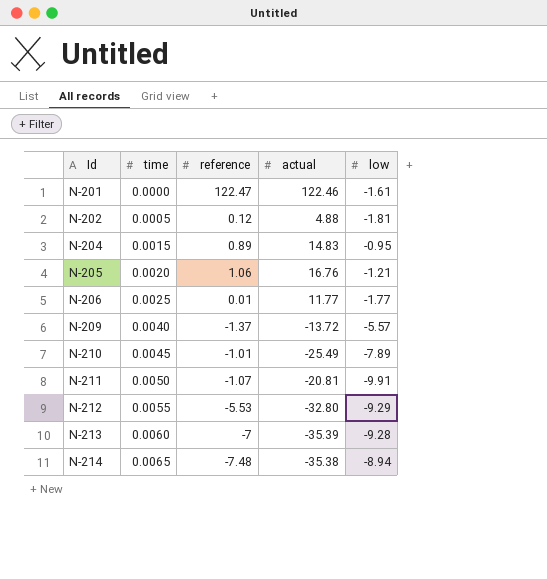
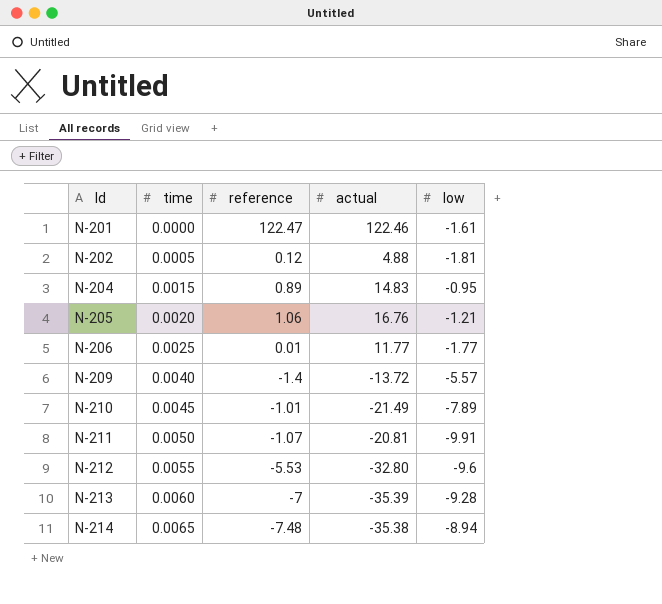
N-209 | reference: -1.37 -> -1.4
N-210 | actual: -25.49 -> -21.49
N-212 | low: -9.29 -> -9.6

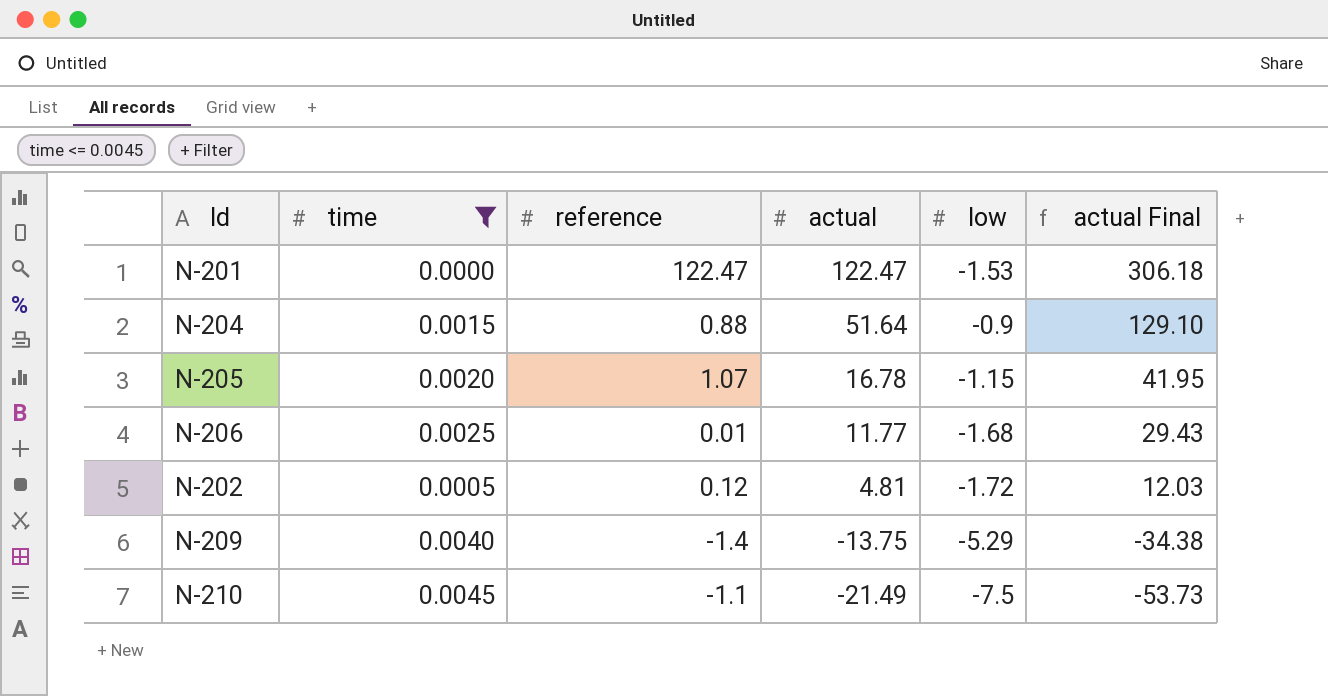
filter: none -> time <= 0.0045
row order: Id ascending -> actual descending
column actual Final | formula: none -> [actual] * 2.5
N-201 | actual: 122.46 -> 122.47
N-201 | low: -1.61 -> -1.53
N-204 | reference: 0.89 -> 0.88
N-204 | actual: 14.83 -> 51.64
N-204 | low: -0.95 -> -0.9
N-205 | reference: 1.06 -> 1.07
N-205 | actual: 16.76 -> 16.78
N-205 | low: -1.21 -> -1.15
N-206 | low: -1.77 -> -1.68
N-202 | actual: 4.88 -> 4.81
N-202 | low: -1.81 -> -1.72
N-209 | actual: -13.72 -> -13.75
N-209 | low: -5.57 -> -5.29
N-210 | reference: -1.01 -> -1.1
N-210 | low: -7.89 -> -7.5

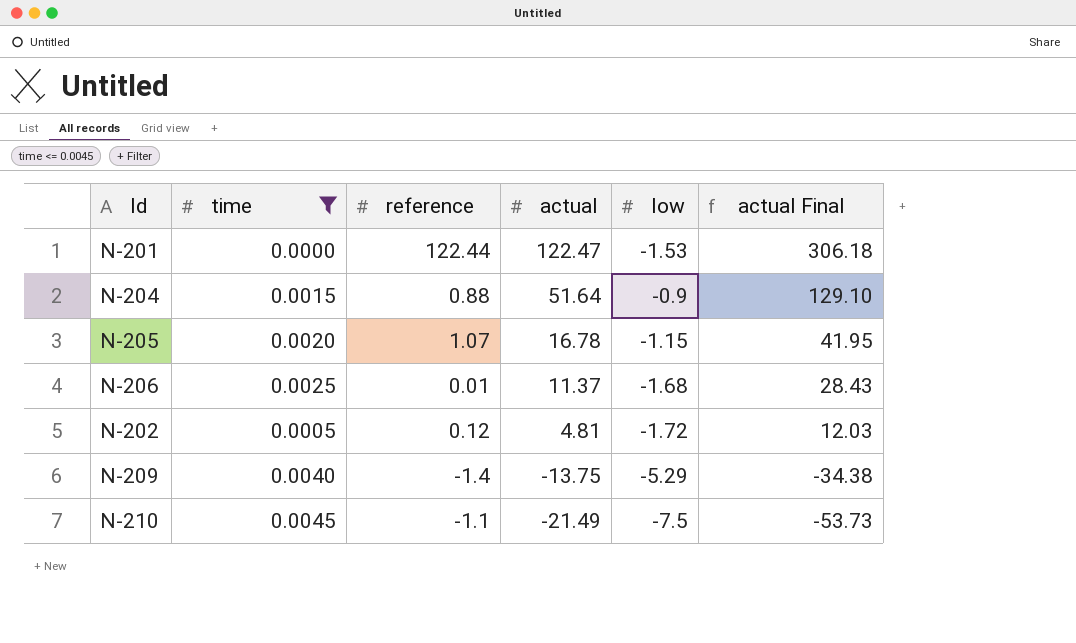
N-201 | reference: 122.47 -> 122.44
N-206 | actual: 11.77 -> 11.37
N-206 | actual Final: 29.43 -> 28.43

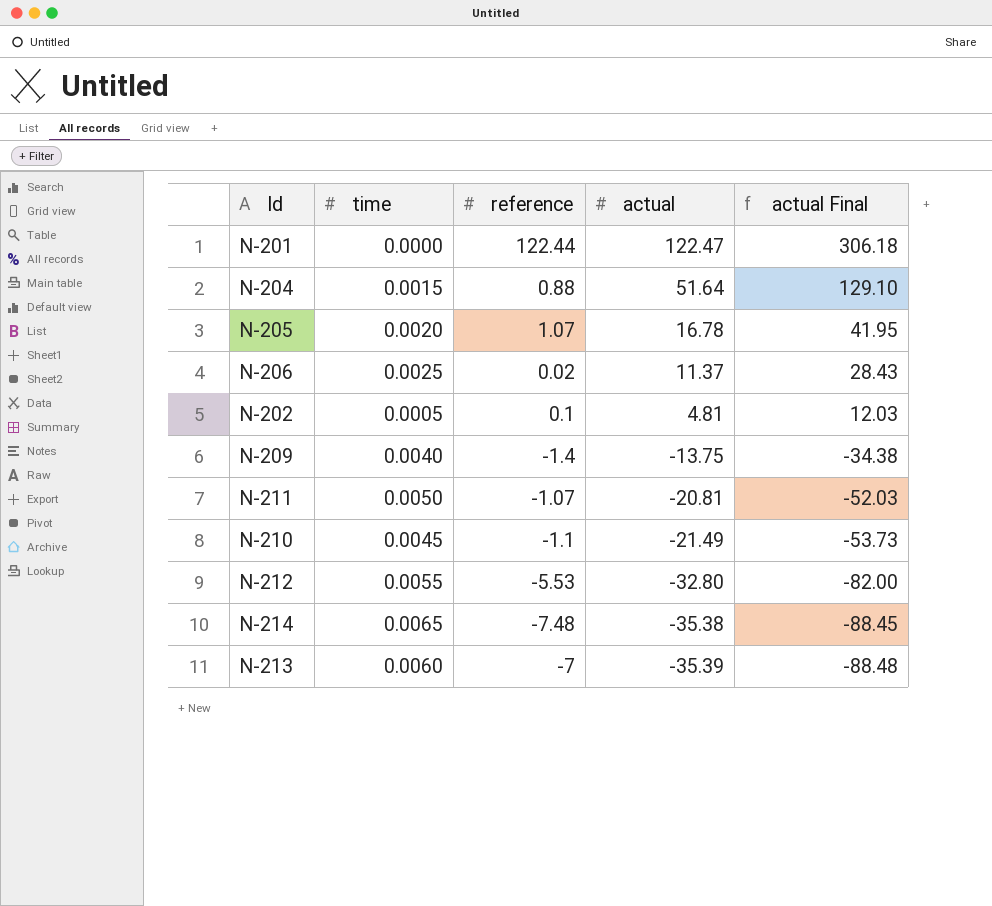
filter: time <= 0.0045 -> none
column low | position: 5 -> none
N-206 | reference: 0.01 -> 0.02
N-202 | reference: 0.12 -> 0.1

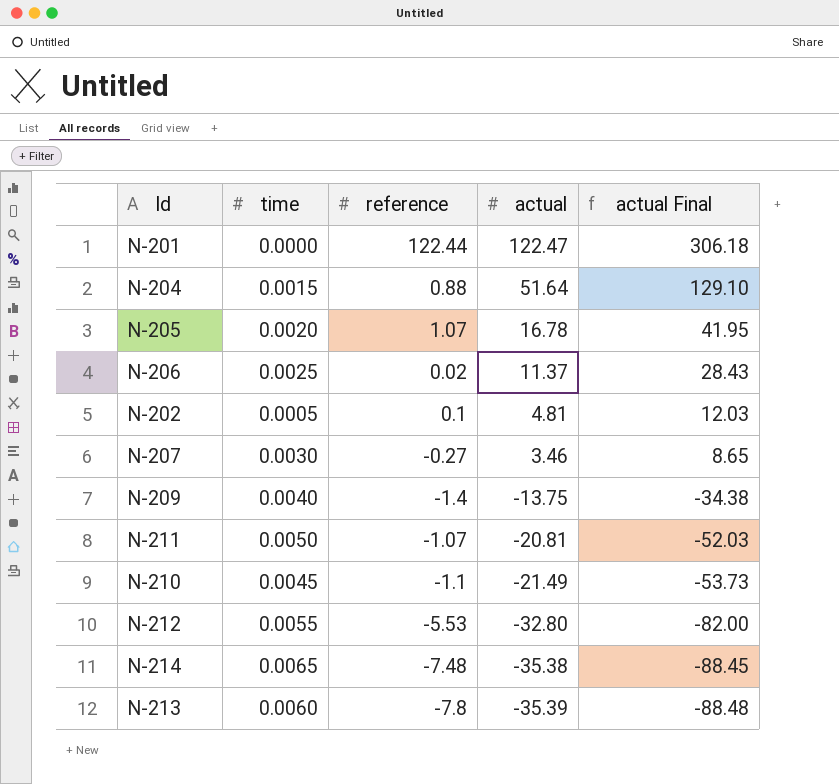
row N-207: none -> 0.0030 | -0.27 | 3.46 | 8.65
N-213 | reference: -7 -> -7.8

